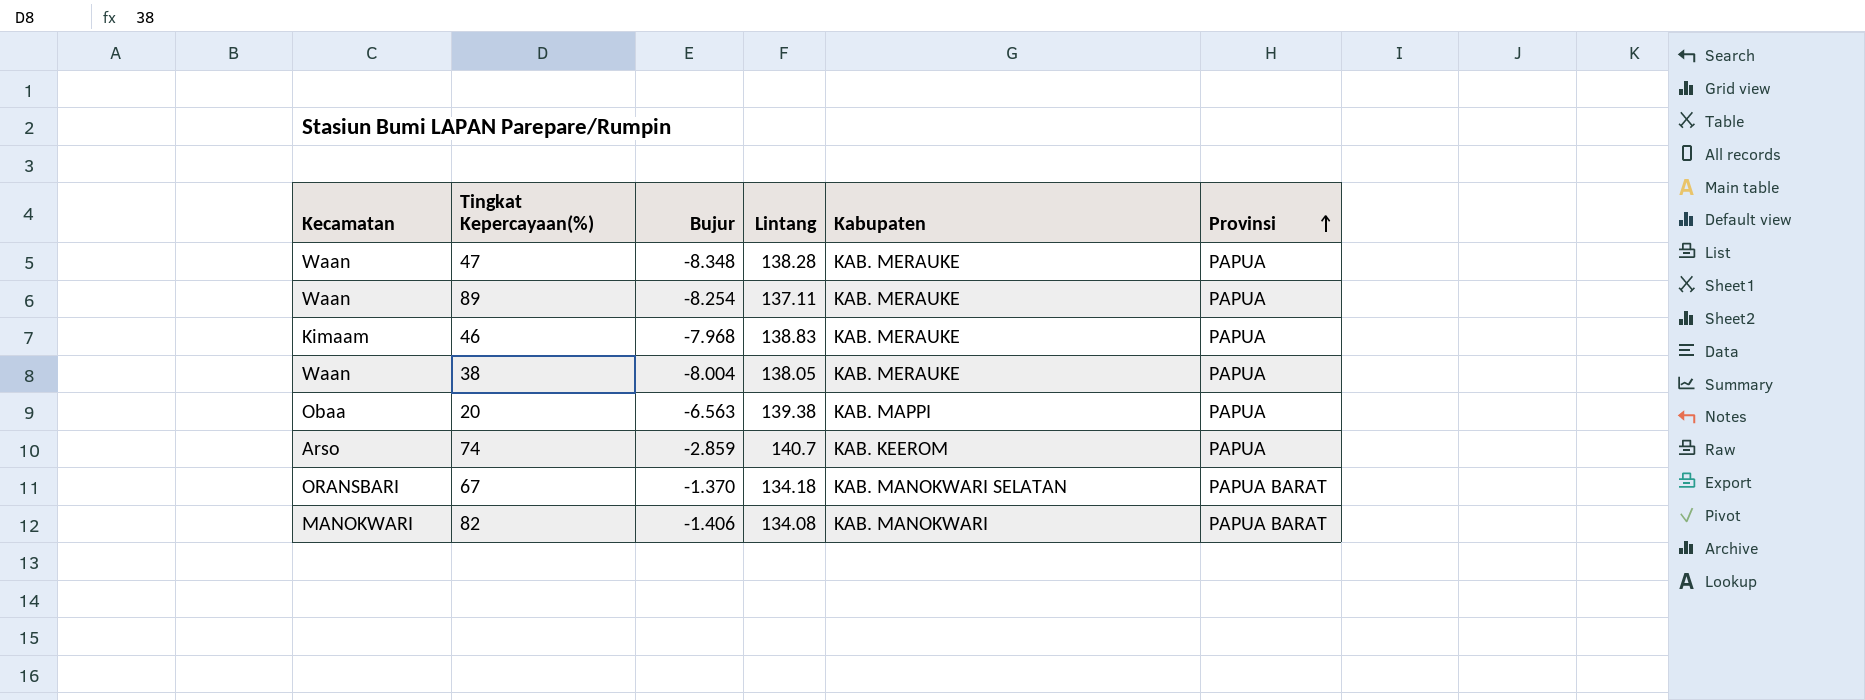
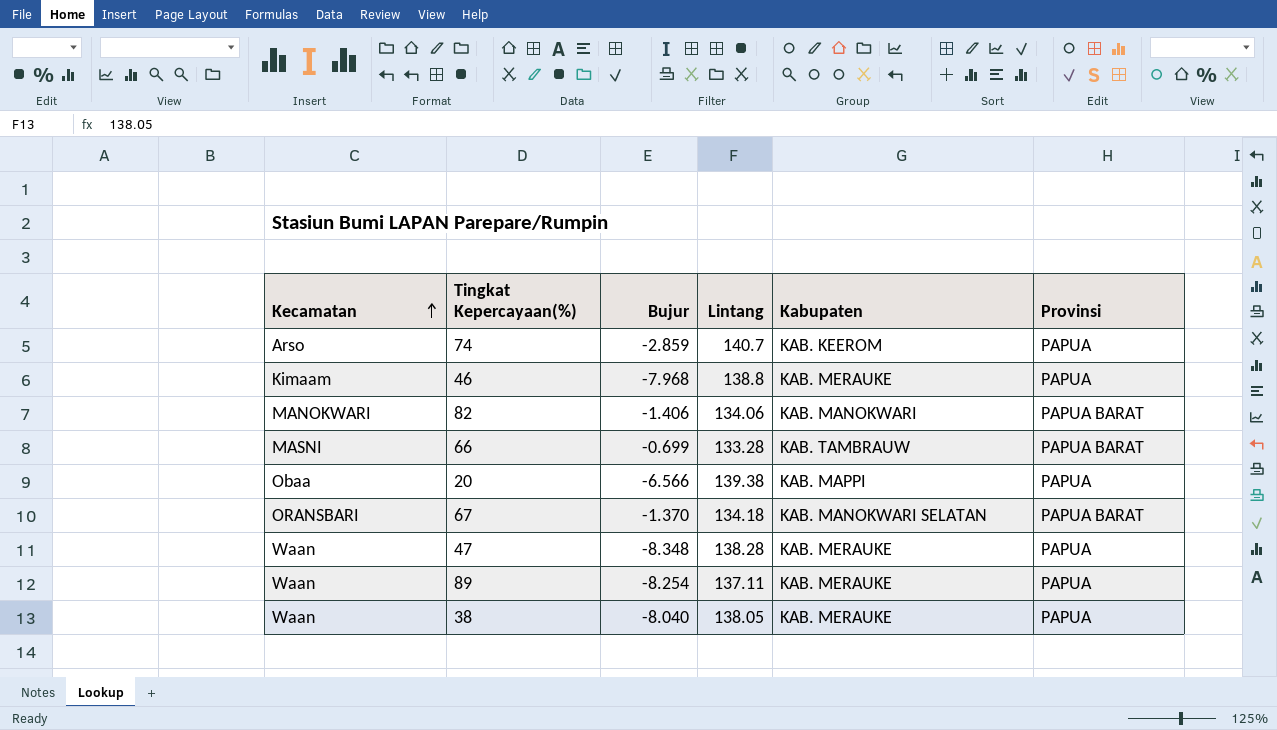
row order: Provinsi ascending -> Kecamatan ascending
46 | Lintang: 138.83 -> 138.8
82 | Lintang: 134.08 -> 134.06
row 66: none -> MASNI | -0.699 | 133.28 | KAB. TAMBRAUW | PAPUA BARAT
20 | Bujur: -6.563 -> -6.566
38 | Bujur: -8.004 -> -8.040

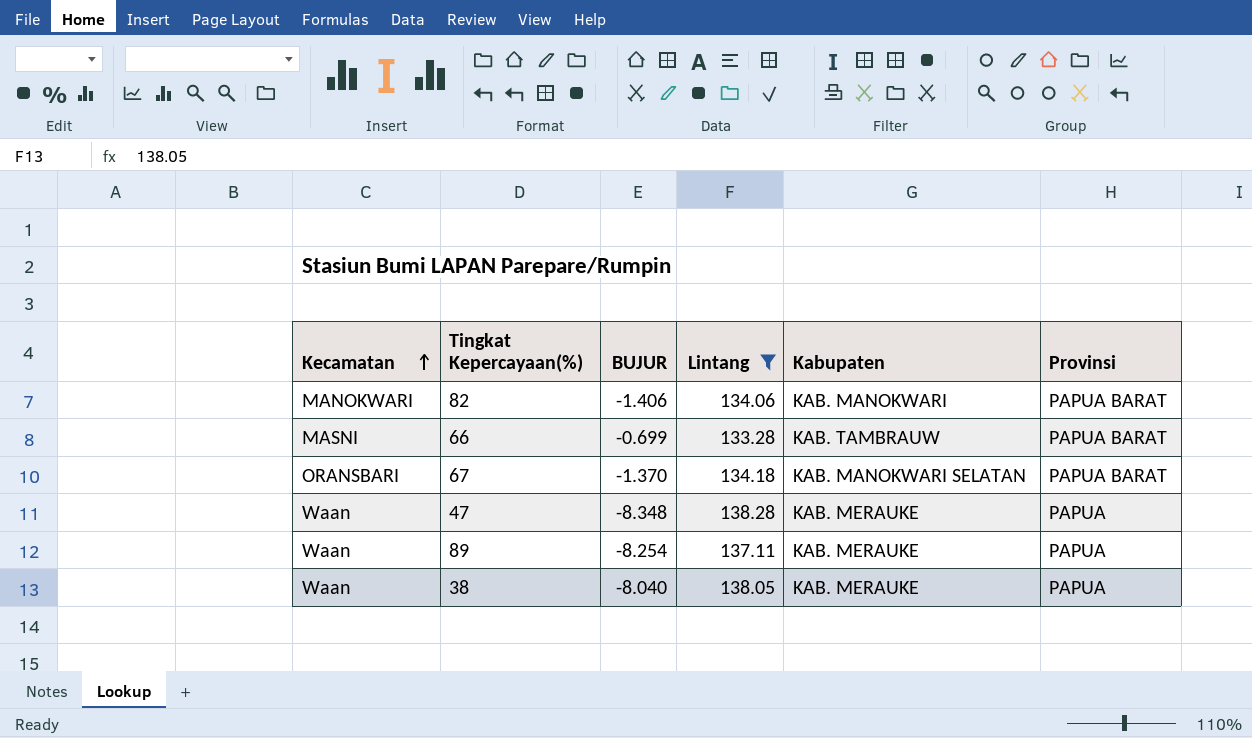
filter: none -> Lintang <= 138.28
column name: Bujur -> BUJUR

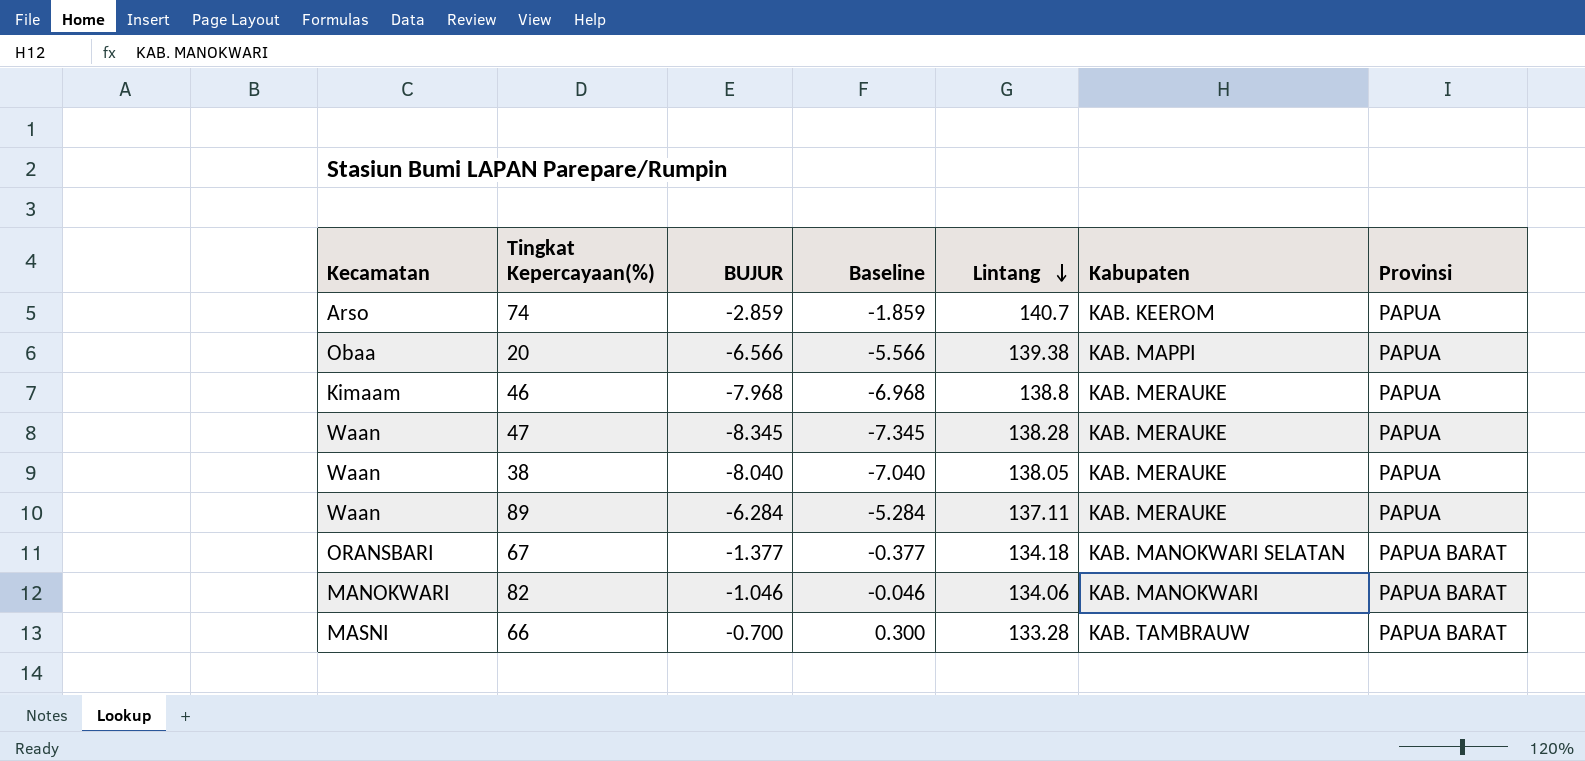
filter: Lintang <= 138.28 -> none
row order: Kecamatan ascending -> Lintang descending
column Baseline | formula: none -> [BUJUR] + 1
47 | BUJUR: -8.348 -> -8.345
89 | BUJUR: -8.254 -> -6.284
67 | BUJUR: -1.370 -> -1.377
82 | BUJUR: -1.406 -> -1.046
66 | BUJUR: -0.699 -> -0.700

